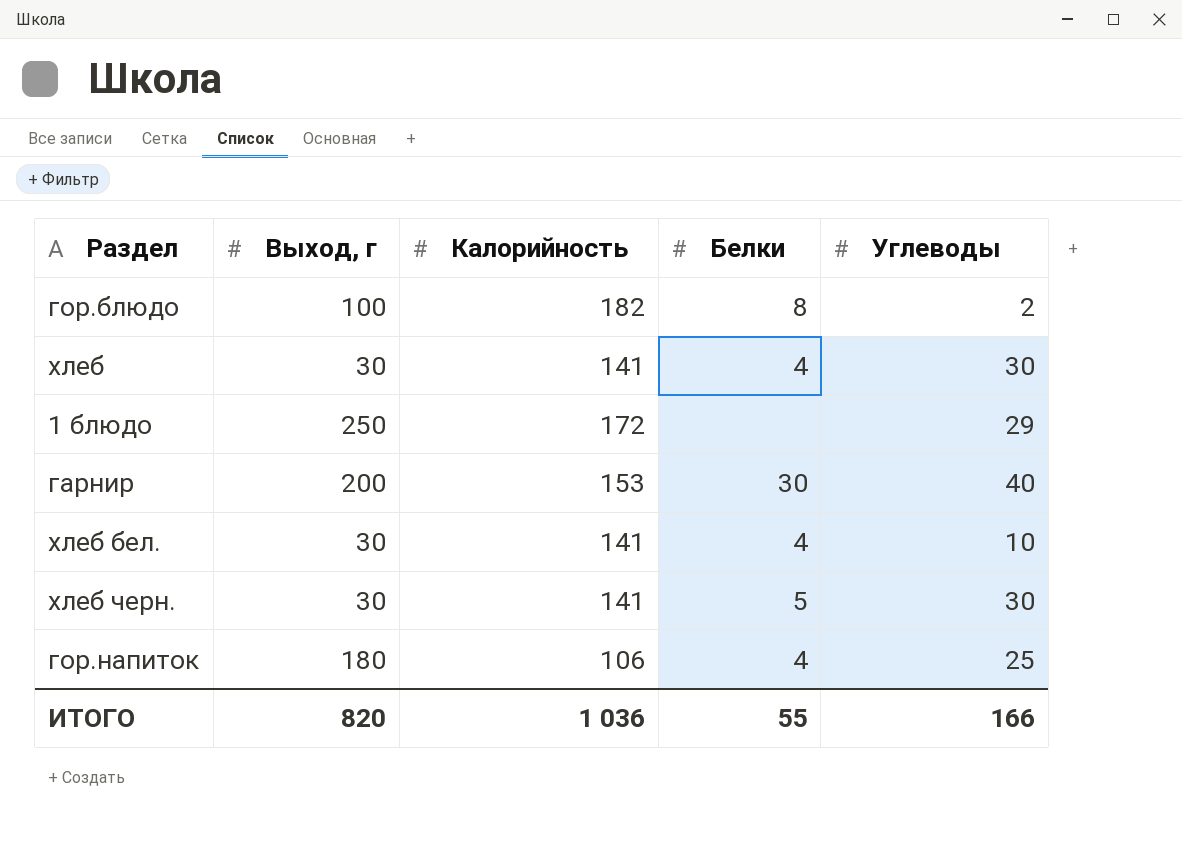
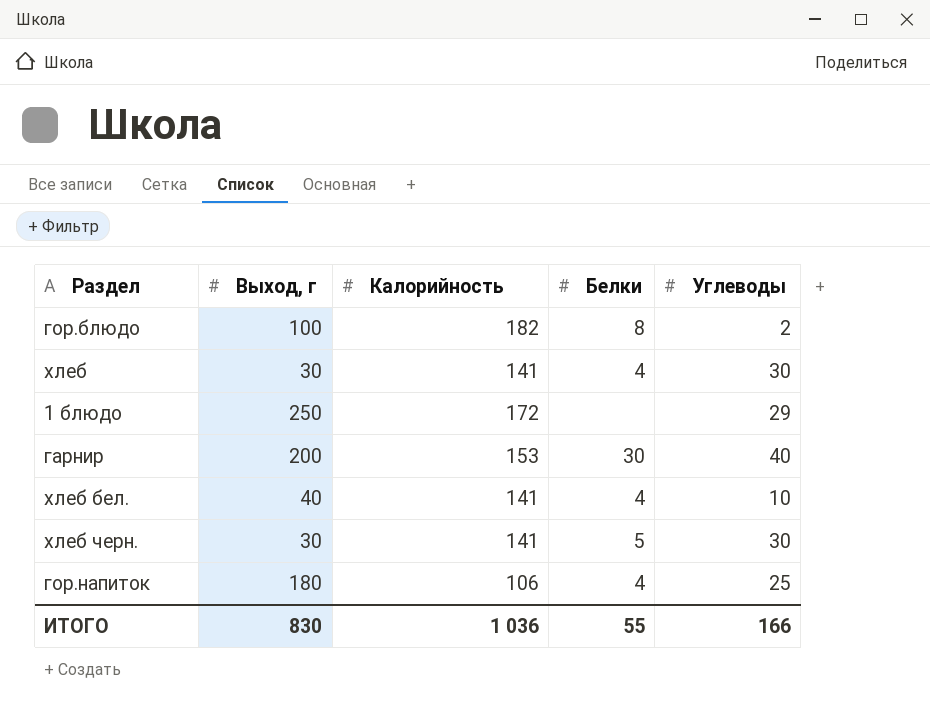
хлеб бел. | Выход, г: 30 -> 40
ИТОГО | Выход, г: 820 -> 830

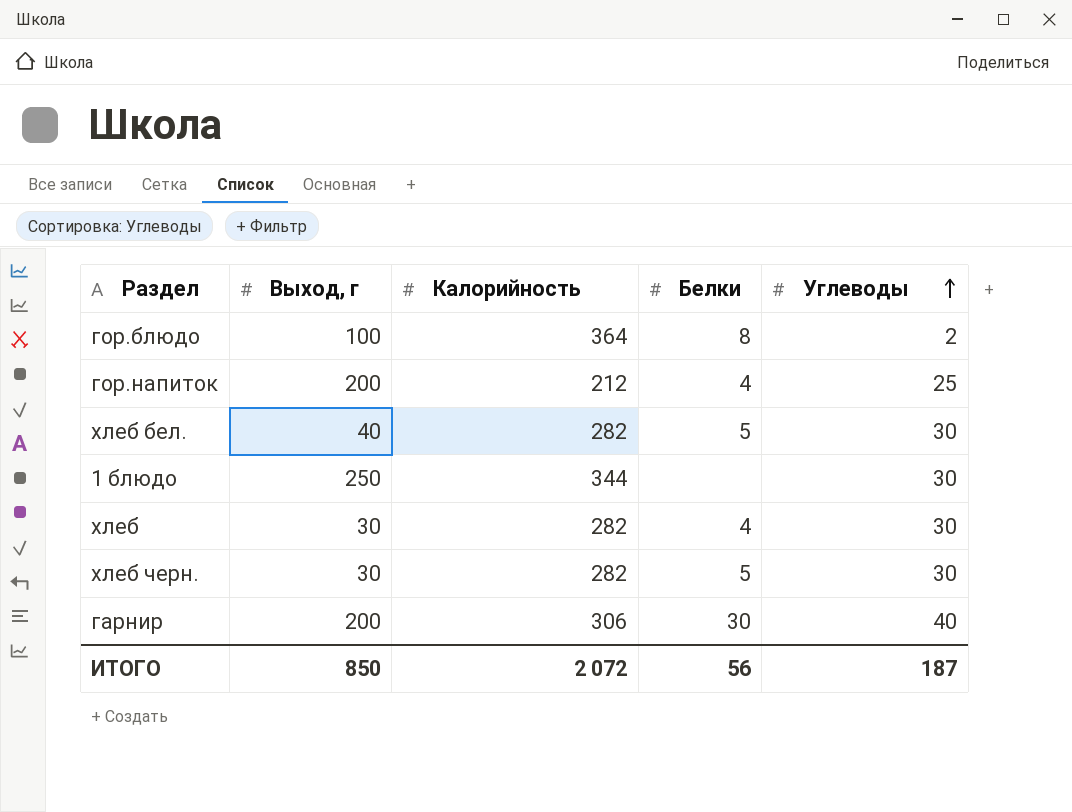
row order: none -> Углеводы ascending
гор.блюдо | Калорийность: 182 -> 364
гор.напиток | Выход, г: 180 -> 200
гор.напиток | Калорийность: 106 -> 212
хлеб бел. | Калорийность: 141 -> 282
хлеб бел. | Белки: 4 -> 5
хлеб бел. | Углеводы: 10 -> 30
1 блюдо | Калорийность: 172 -> 344
1 блюдо | Углеводы: 29 -> 30
хлеб | Калорийность: 141 -> 282
хлеб черн. | Калорийность: 141 -> 282
гарнир | Калорийность: 153 -> 306
ИТОГО | Выход, г: 830 -> 850
ИТОГО | Калорийность: 1 036 -> 2 072
ИТОГО | Белки: 55 -> 56
ИТОГО | Углеводы: 166 -> 187

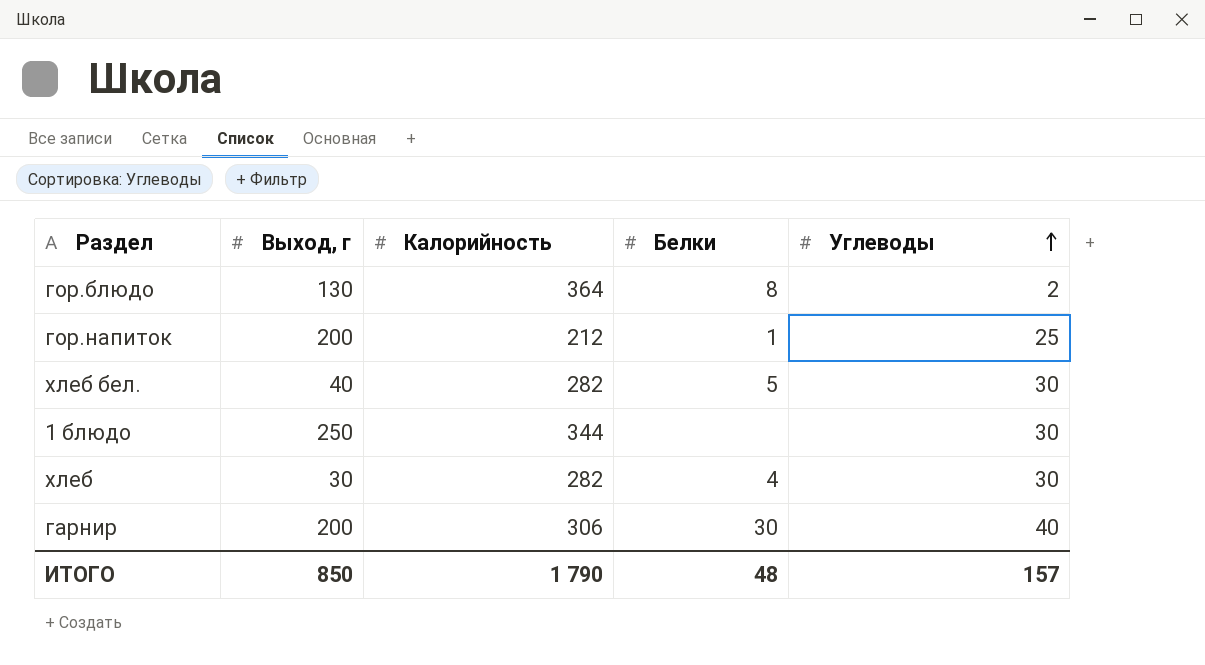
row хлеб черн.: 30 | 282 | 5 | 30 -> none
гор.блюдо | Выход, г: 100 -> 130
гор.напиток | Белки: 4 -> 1
ИТОГО | Калорийность: 2 072 -> 1 790
ИТОГО | Белки: 56 -> 48
ИТОГО | Углеводы: 187 -> 157

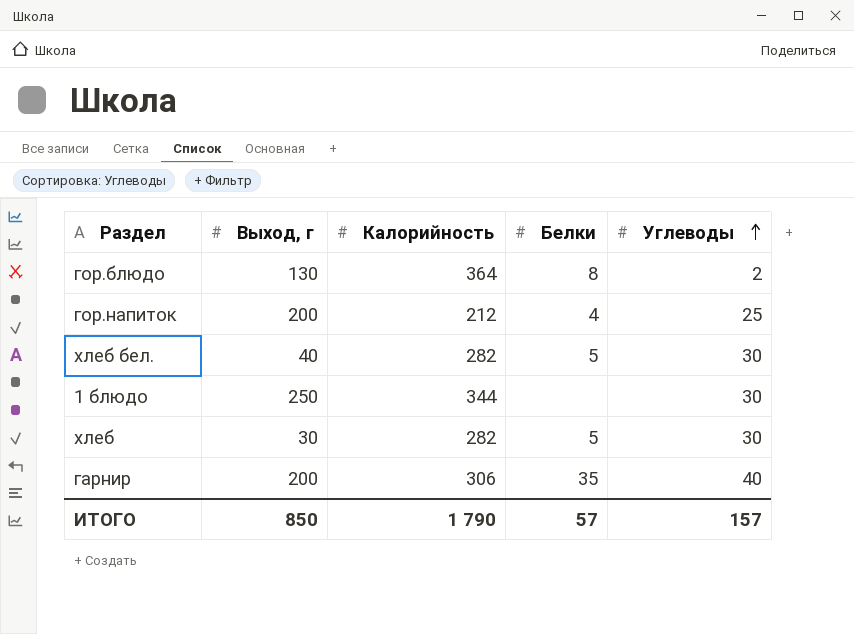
гор.напиток | Белки: 1 -> 4
хлеб | Белки: 4 -> 5
гарнир | Белки: 30 -> 35
ИТОГО | Белки: 48 -> 57

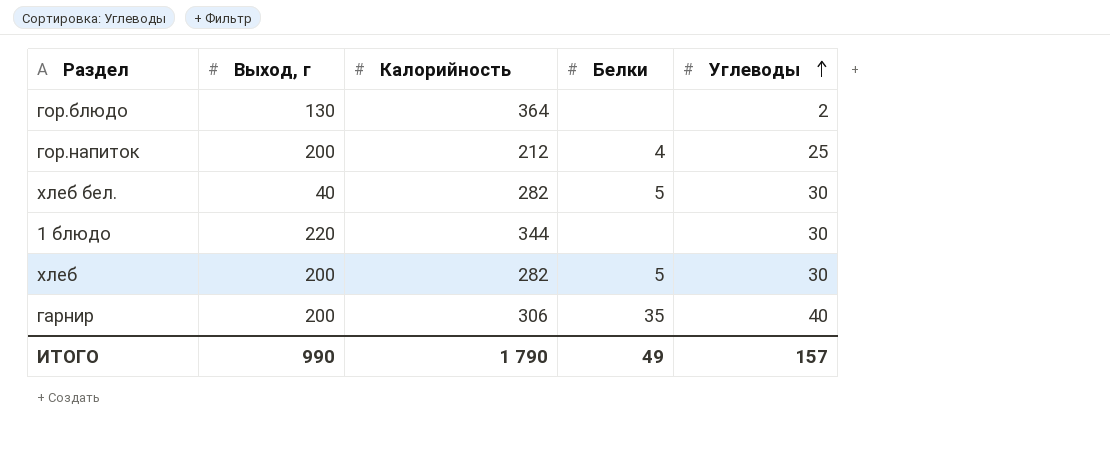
гор.блюдо | Белки: 8 -> none
1 блюдо | Выход, г: 250 -> 220
хлеб | Выход, г: 30 -> 200
ИТОГО | Выход, г: 850 -> 990
ИТОГО | Белки: 57 -> 49

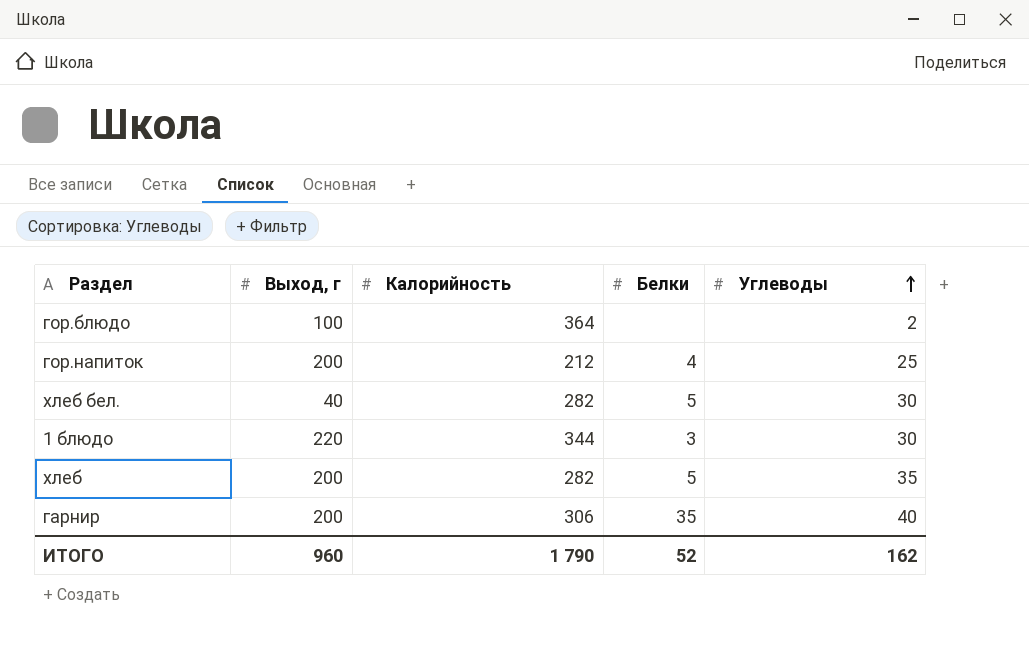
гор.блюдо | Выход, г: 130 -> 100
1 блюдо | Белки: none -> 3
хлеб | Углеводы: 30 -> 35
ИТОГО | Выход, г: 990 -> 960
ИТОГО | Белки: 49 -> 52
ИТОГО | Углеводы: 157 -> 162

